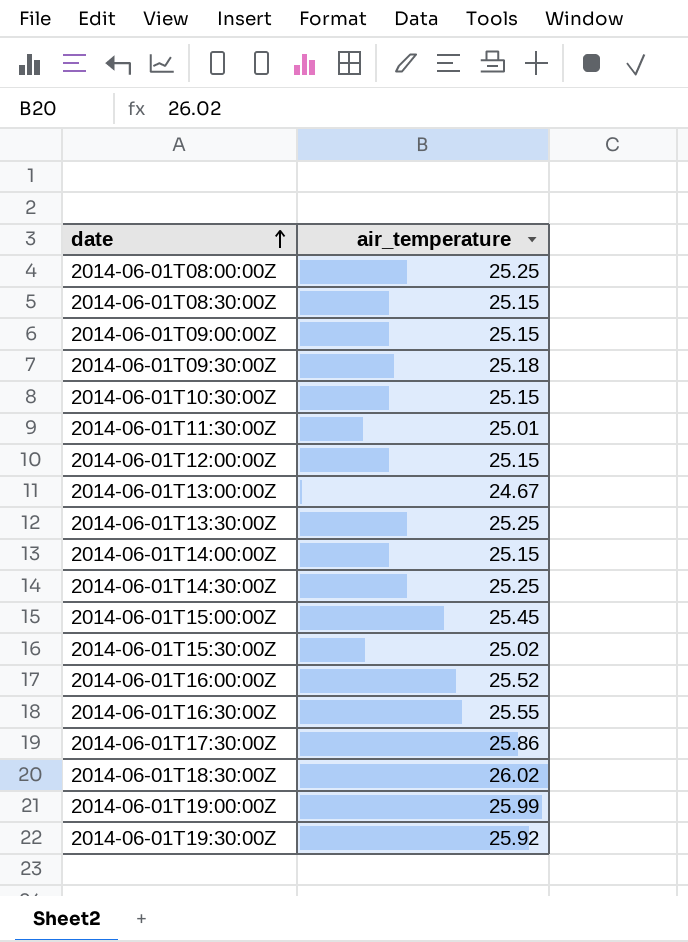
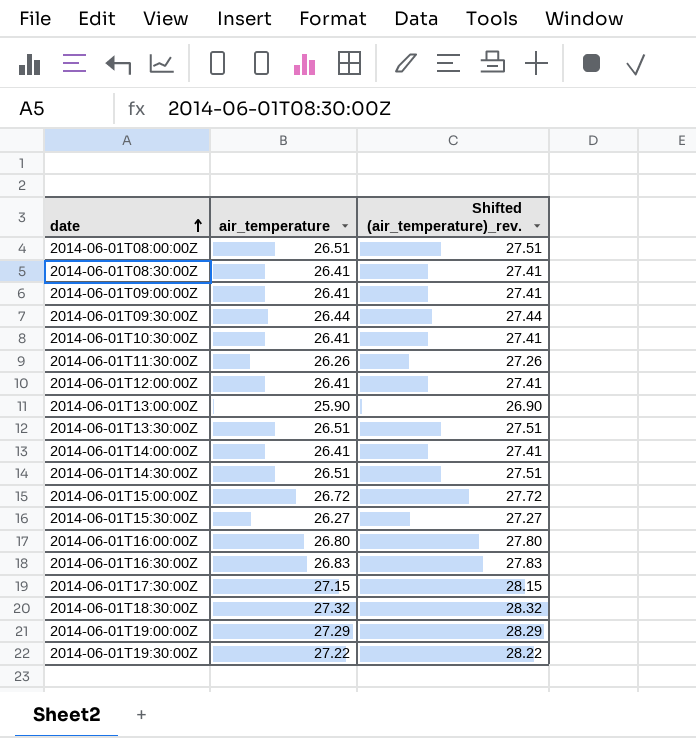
column Shifted (air_temperature)_rev. | formula: none -> [air_temperature] + 1
2014-06-01T08:00:00Z | air_temperature: 25.25 -> 26.51
2014-06-01T08:30:00Z | air_temperature: 25.15 -> 26.41
2014-06-01T09:00:00Z | air_temperature: 25.15 -> 26.41
2014-06-01T09:30:00Z | air_temperature: 25.18 -> 26.44
2014-06-01T10:30:00Z | air_temperature: 25.15 -> 26.41
2014-06-01T11:30:00Z | air_temperature: 25.01 -> 26.26
2014-06-01T12:00:00Z | air_temperature: 25.15 -> 26.41
2014-06-01T13:00:00Z | air_temperature: 24.67 -> 25.90
2014-06-01T13:30:00Z | air_temperature: 25.25 -> 26.51
2014-06-01T14:00:00Z | air_temperature: 25.15 -> 26.41
2014-06-01T14:30:00Z | air_temperature: 25.25 -> 26.51
2014-06-01T15:00:00Z | air_temperature: 25.45 -> 26.72
2014-06-01T15:30:00Z | air_temperature: 25.02 -> 26.27
2014-06-01T16:00:00Z | air_temperature: 25.52 -> 26.80
2014-06-01T16:30:00Z | air_temperature: 25.55 -> 26.83
2014-06-01T17:30:00Z | air_temperature: 25.86 -> 27.15
2014-06-01T18:30:00Z | air_temperature: 26.02 -> 27.32
2014-06-01T19:00:00Z | air_temperature: 25.99 -> 27.29
2014-06-01T19:30:00Z | air_temperature: 25.92 -> 27.22

